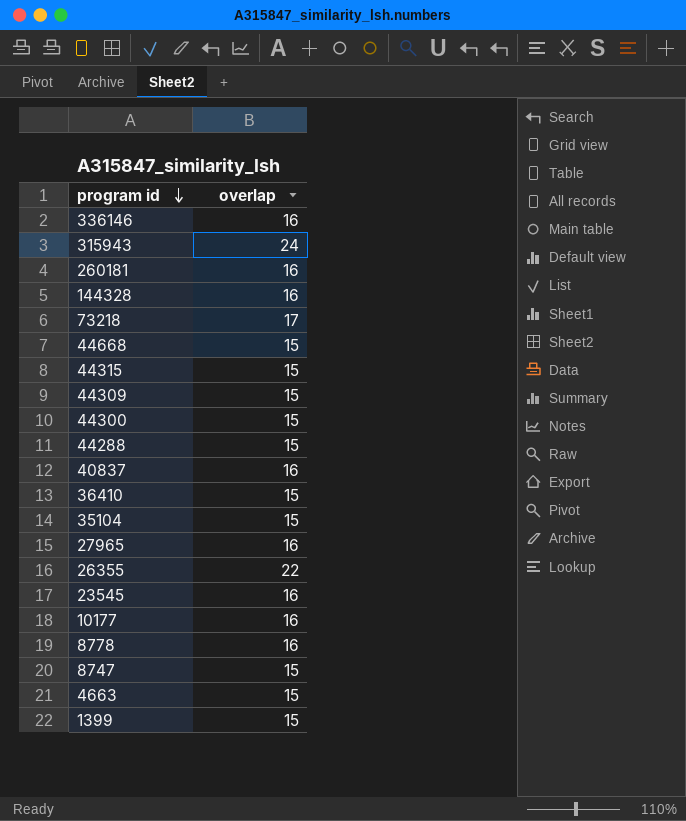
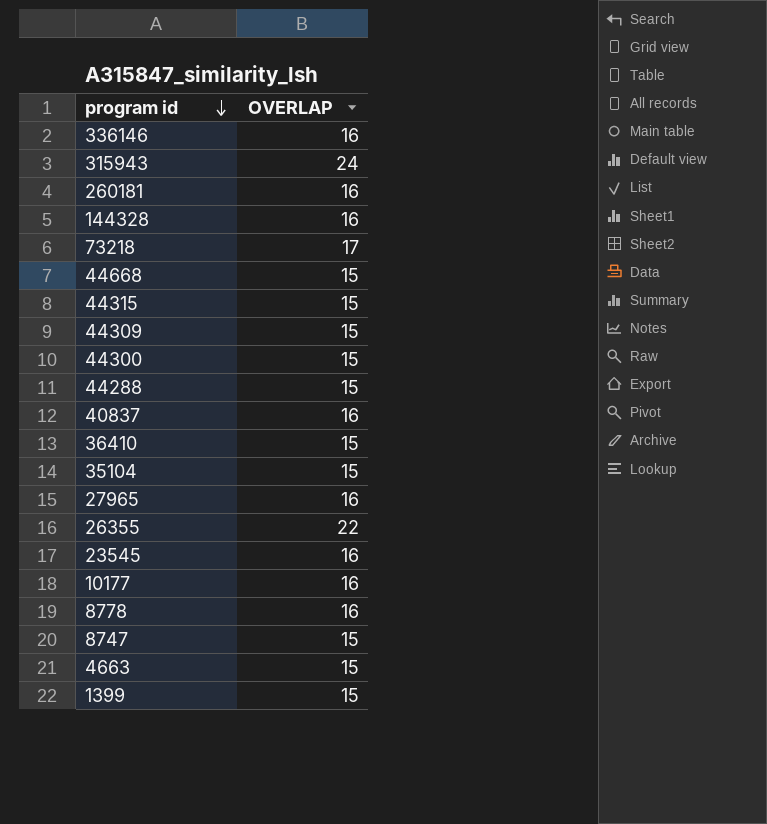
column name: overlap -> OVERLAP

